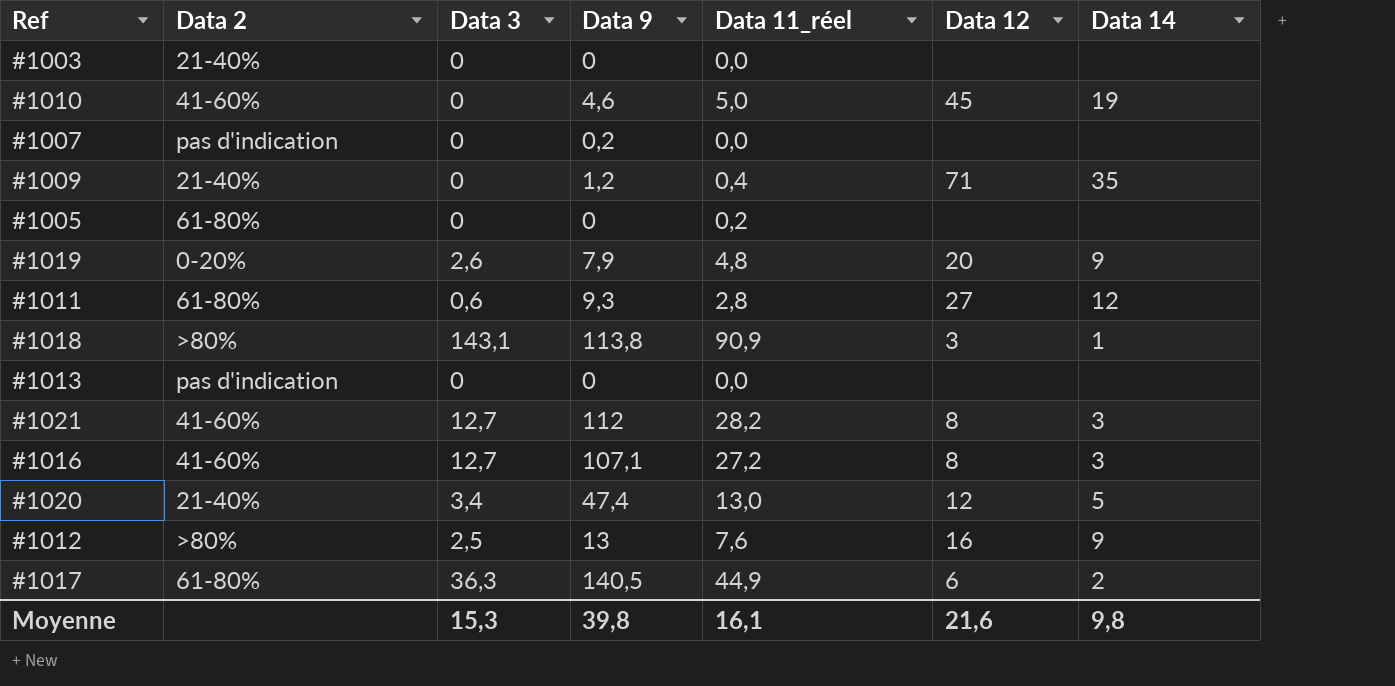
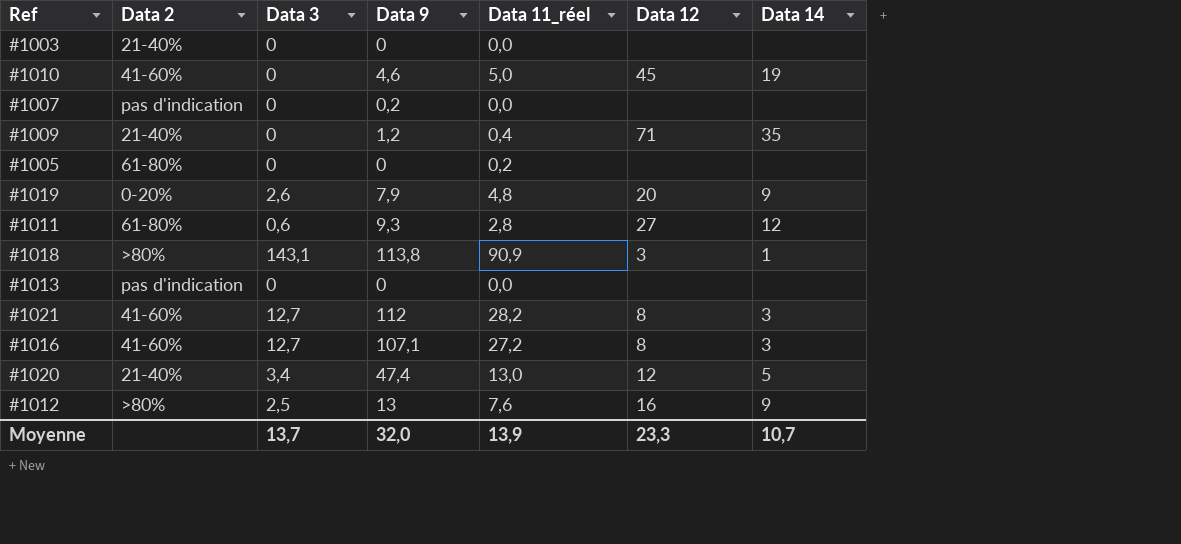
row #1017: 61-80% | 36,3 | 140,5 | 44,9 | 6 | 2 -> none
Moyenne | Data 3: 15,3 -> 13,7
Moyenne | Data 9: 39,8 -> 32,0
Moyenne | Data 11_réel: 16,1 -> 13,9
Moyenne | Data 12: 21,6 -> 23,3
Moyenne | Data 14: 9,8 -> 10,7

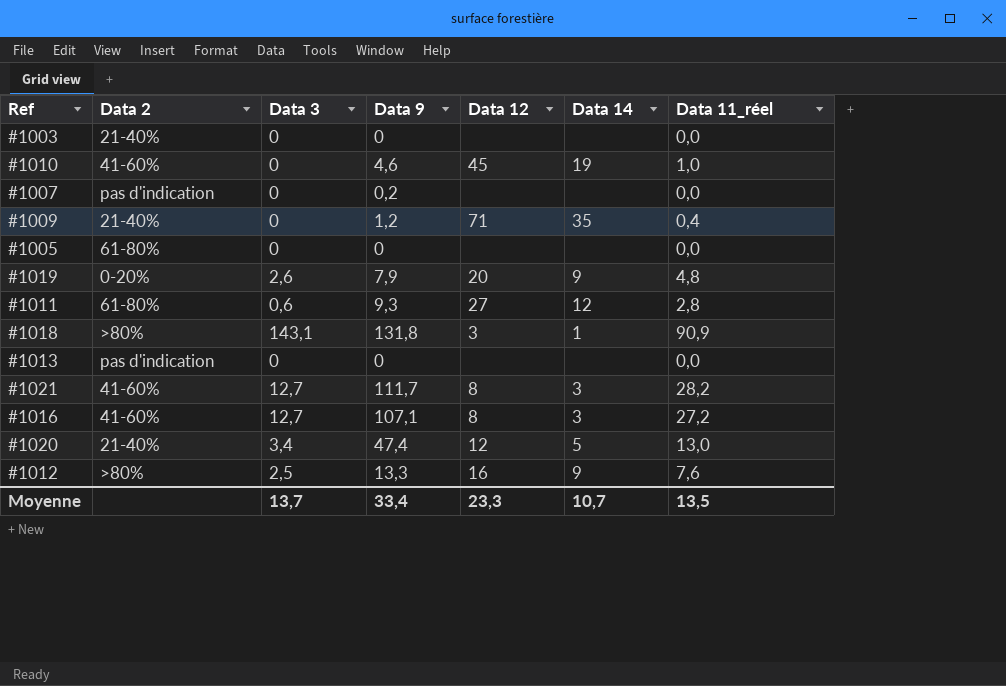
column Data 11_réel | position: 5 -> 7
#1010 | Data 11_réel: 5,0 -> 1,0
#1005 | Data 11_réel: 0,2 -> 0,0
#1018 | Data 9: 113,8 -> 131,8
#1021 | Data 9: 112 -> 111,7
#1012 | Data 9: 13 -> 13,3
Moyenne | Data 9: 32,0 -> 33,4
Moyenne | Data 11_réel: 13,9 -> 13,5

